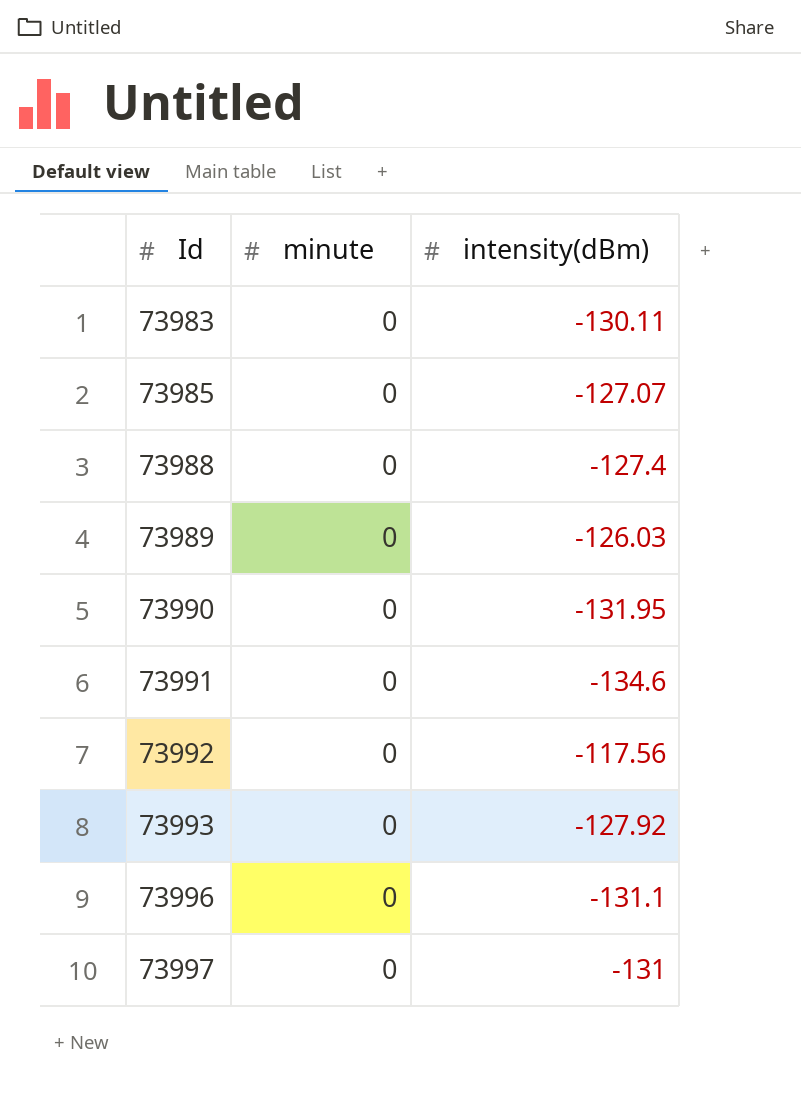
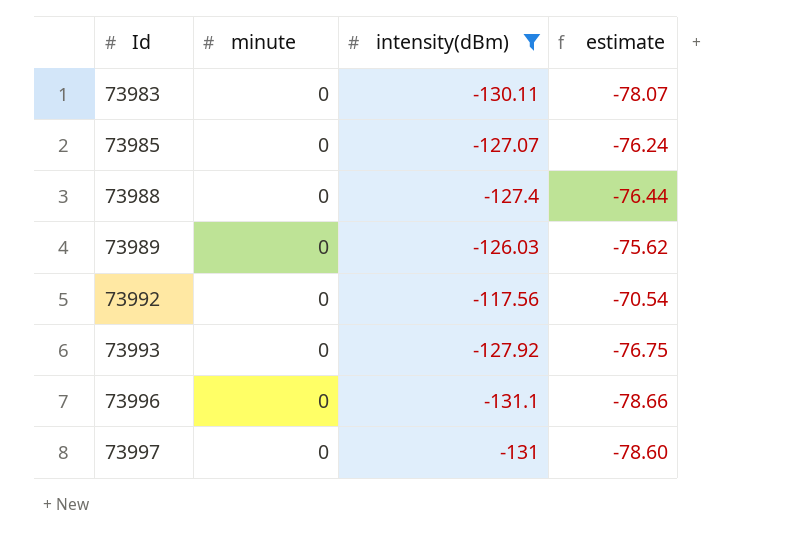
filter: none -> intensity(dBm) >= -131.1
column estimate | formula: none -> [intensity(dBm)] * 0.6

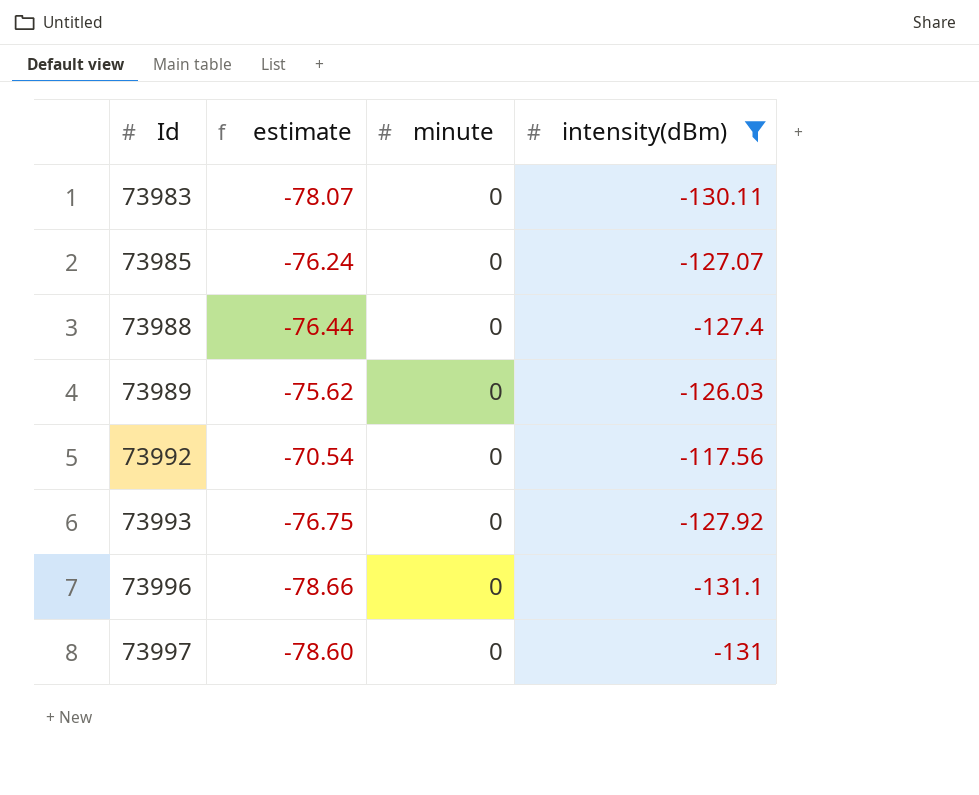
column estimate | position: 4 -> 2

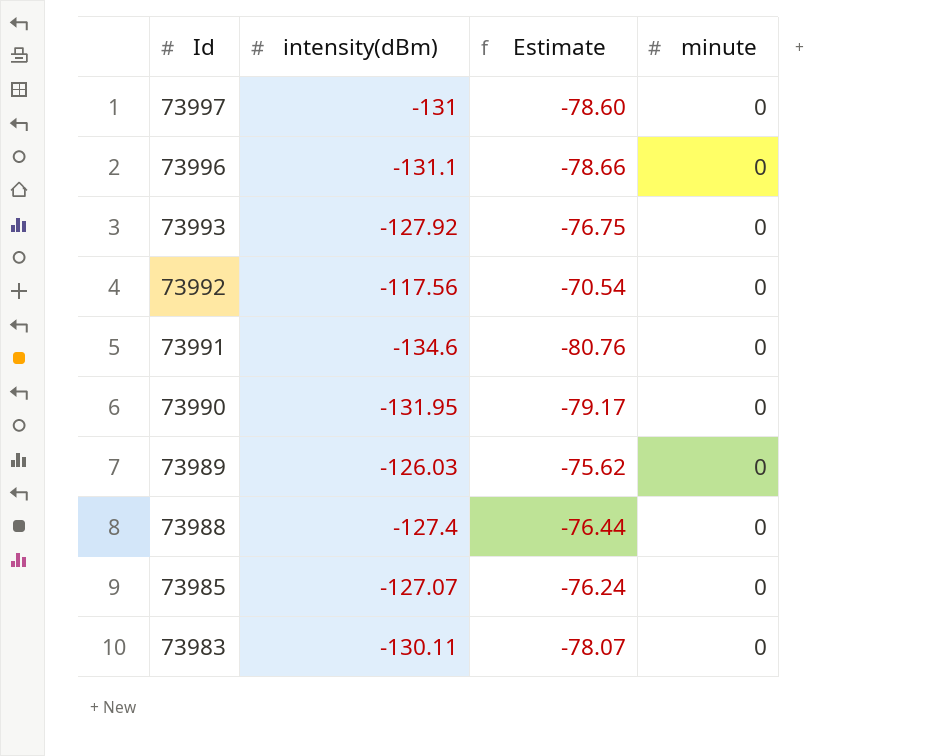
filter: intensity(dBm) >= -131.1 -> none
row order: Id ascending -> Id descending
column intensity(dBm) | position: 4 -> 2
column name: estimate -> Estimate

